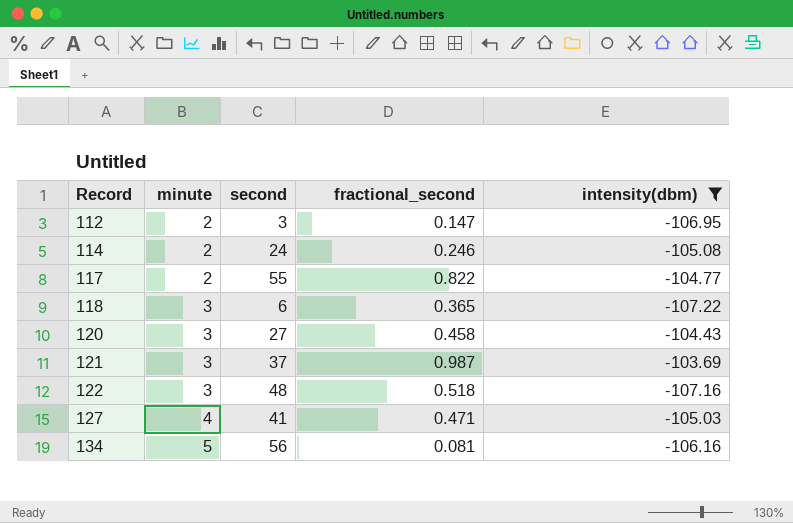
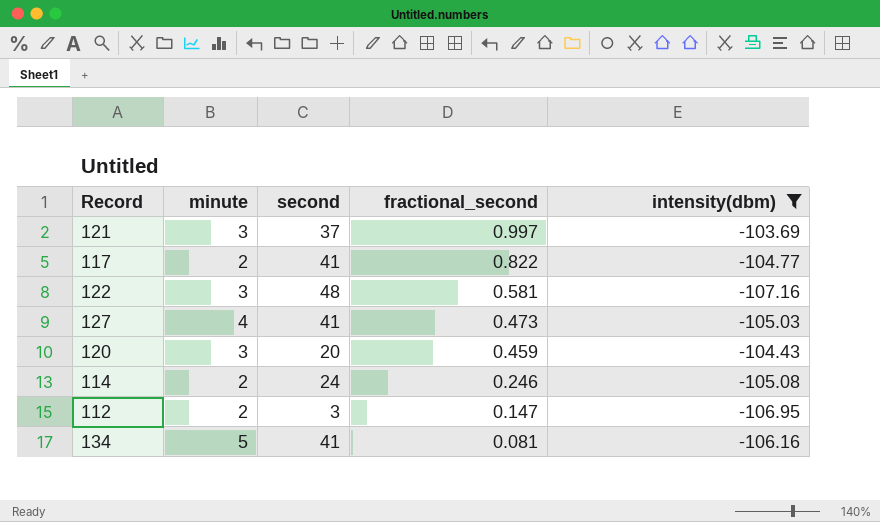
row order: Record ascending -> fractional_second descending
row 118: 3 | 6 | 0.365 | -107.22 -> none
121 | fractional_second: 0.987 -> 0.997
117 | second: 55 -> 41
122 | fractional_second: 0.518 -> 0.581
127 | fractional_second: 0.471 -> 0.473
120 | second: 27 -> 20
120 | fractional_second: 0.458 -> 0.459
134 | second: 56 -> 41

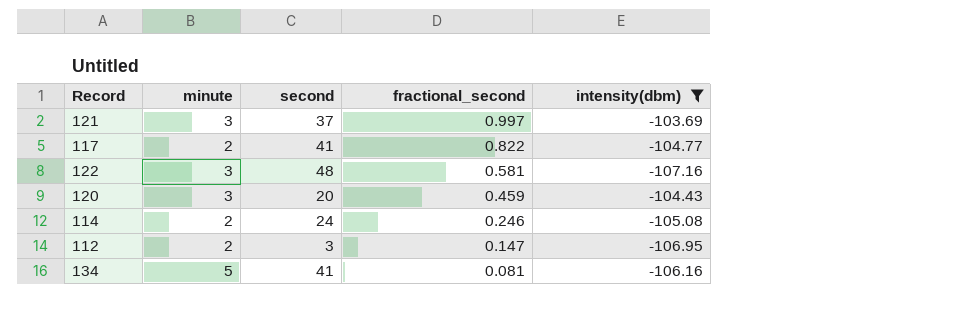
row 127: 4 | 41 | 0.473 | -105.03 -> none

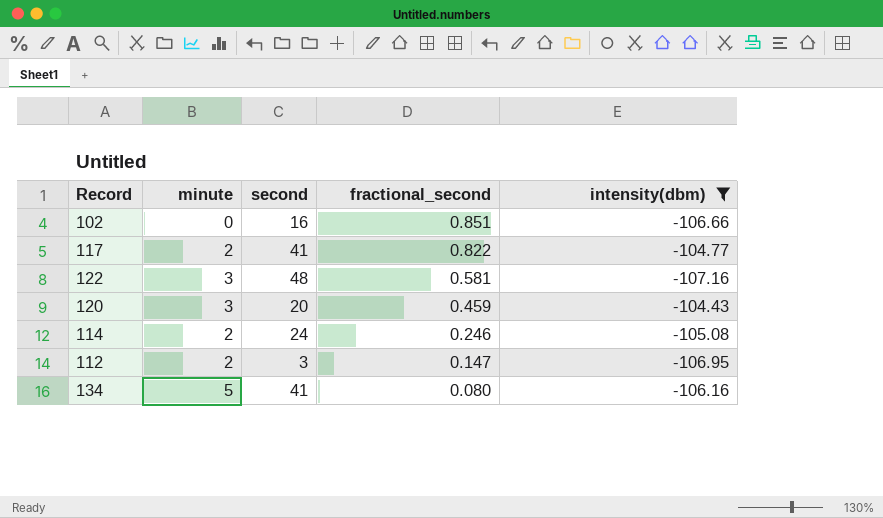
row 121: 3 | 37 | 0.997 | -103.69 -> none
row 102: none -> 0 | 16 | 0.851 | -106.66
134 | fractional_second: 0.081 -> 0.080

